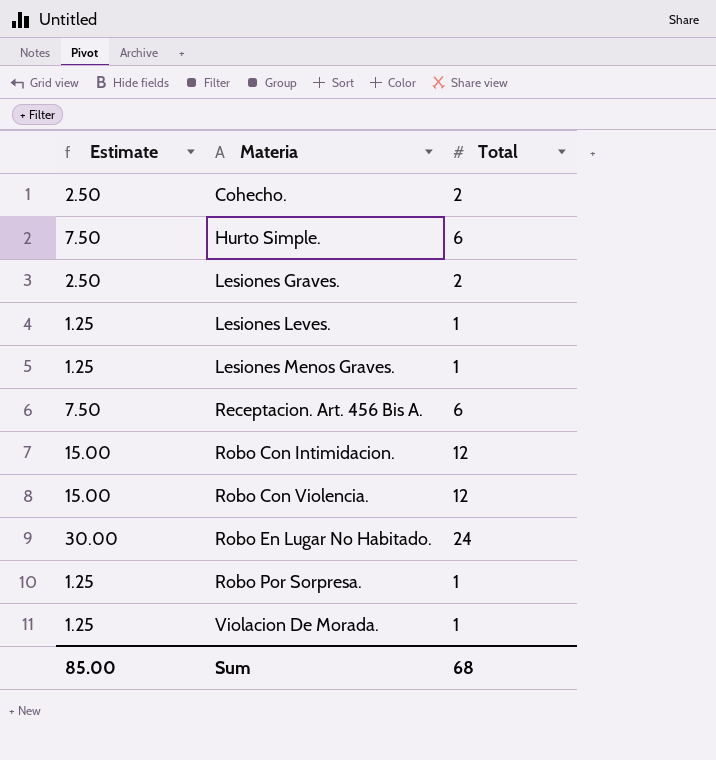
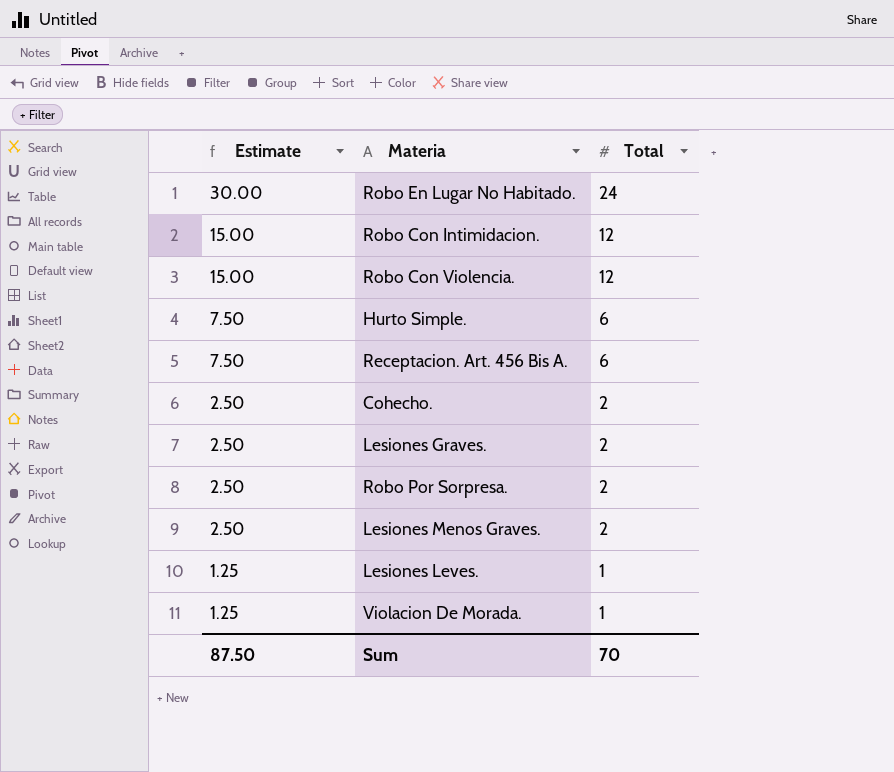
row order: Materia ascending -> Estimate descending
Robo Por Sorpresa. | Estimate: 1.25 -> 2.50
Robo Por Sorpresa. | Total: 1 -> 2
Lesiones Menos Graves. | Estimate: 1.25 -> 2.50
Lesiones Menos Graves. | Total: 1 -> 2
Sum | Estimate: 85.00 -> 87.50
Sum | Total: 68 -> 70

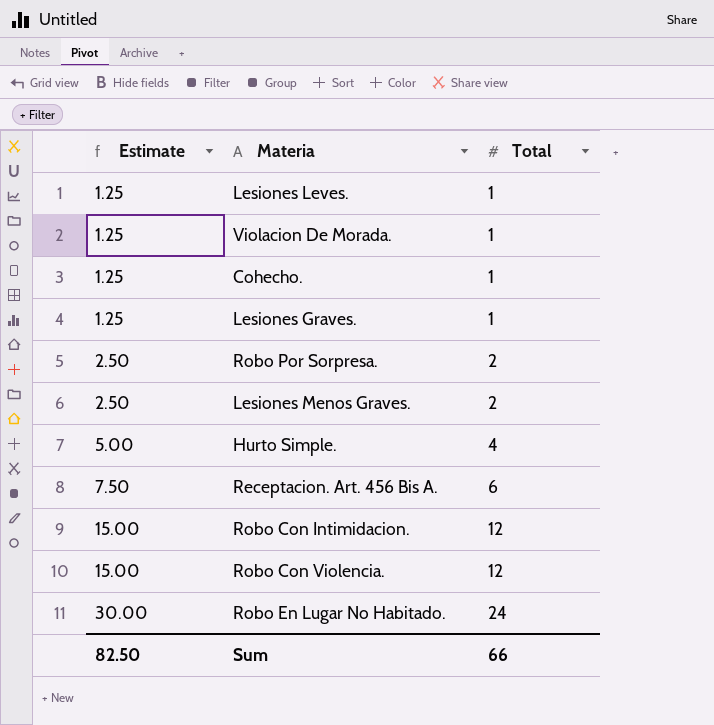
row order: Estimate descending -> Estimate ascending
Cohecho. | Estimate: 2.50 -> 1.25
Cohecho. | Total: 2 -> 1
Lesiones Graves. | Estimate: 2.50 -> 1.25
Lesiones Graves. | Total: 2 -> 1
Hurto Simple. | Estimate: 7.50 -> 5.00
Hurto Simple. | Total: 6 -> 4
Sum | Estimate: 87.50 -> 82.50
Sum | Total: 70 -> 66

